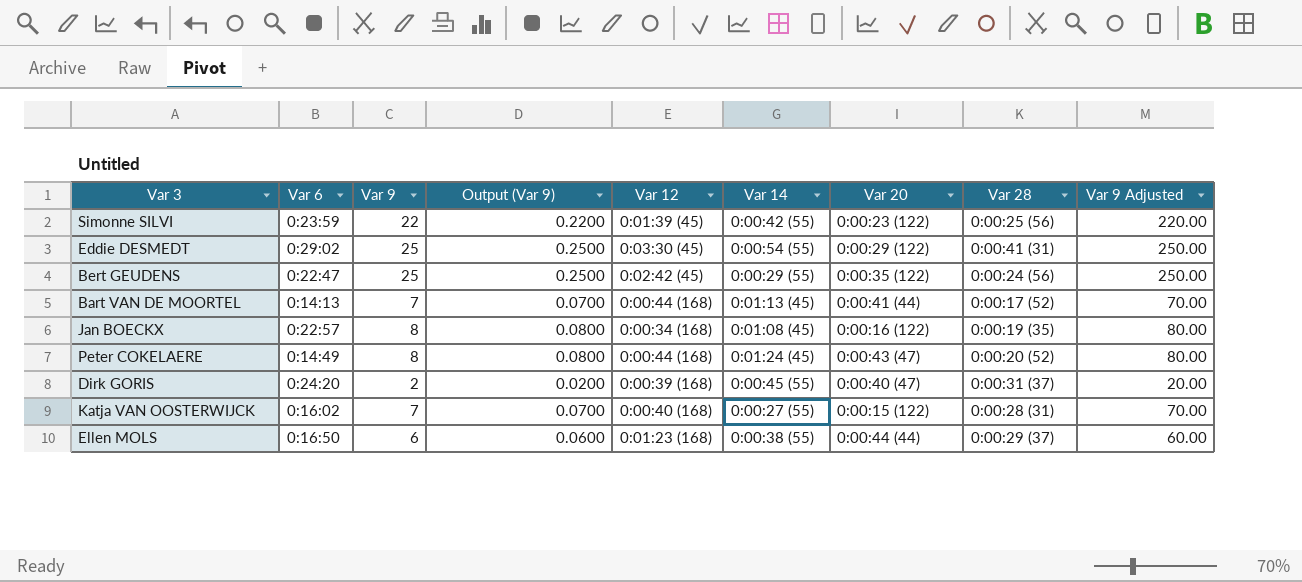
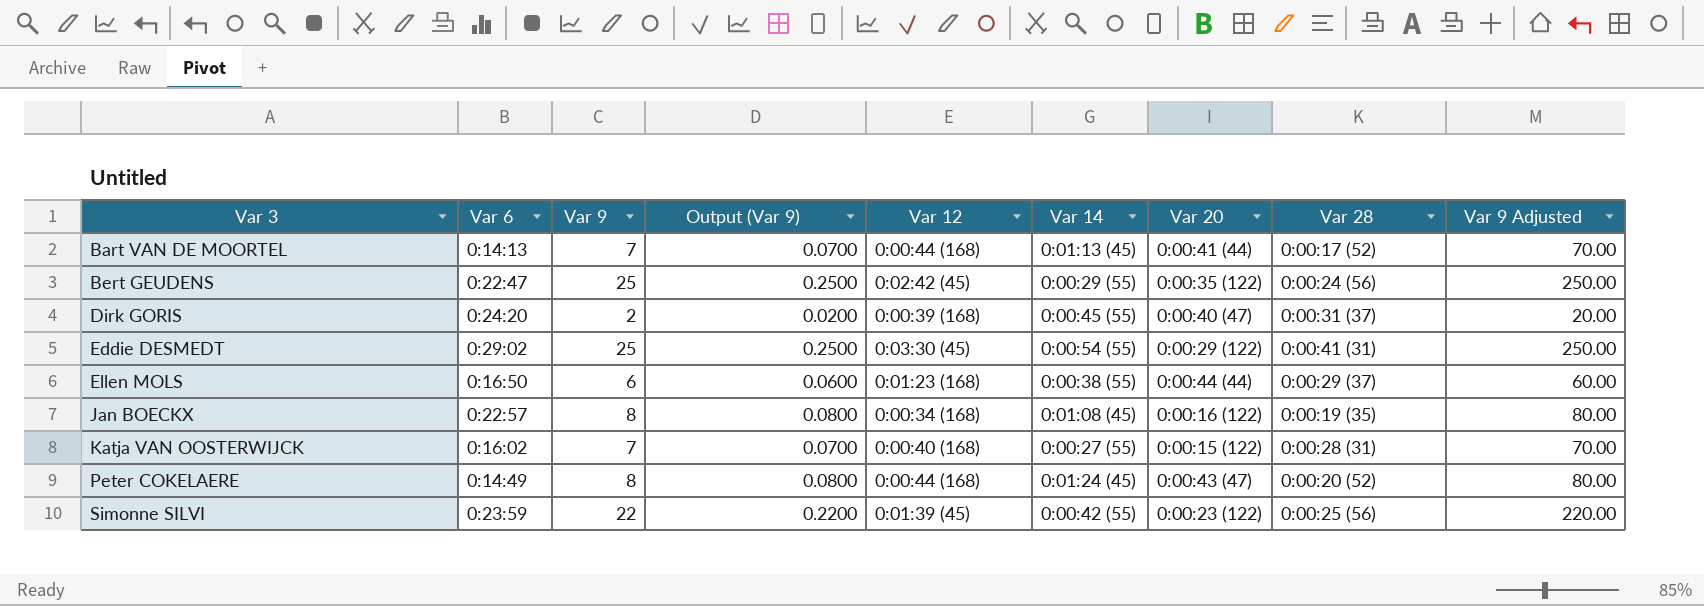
row order: none -> Var 3 ascending

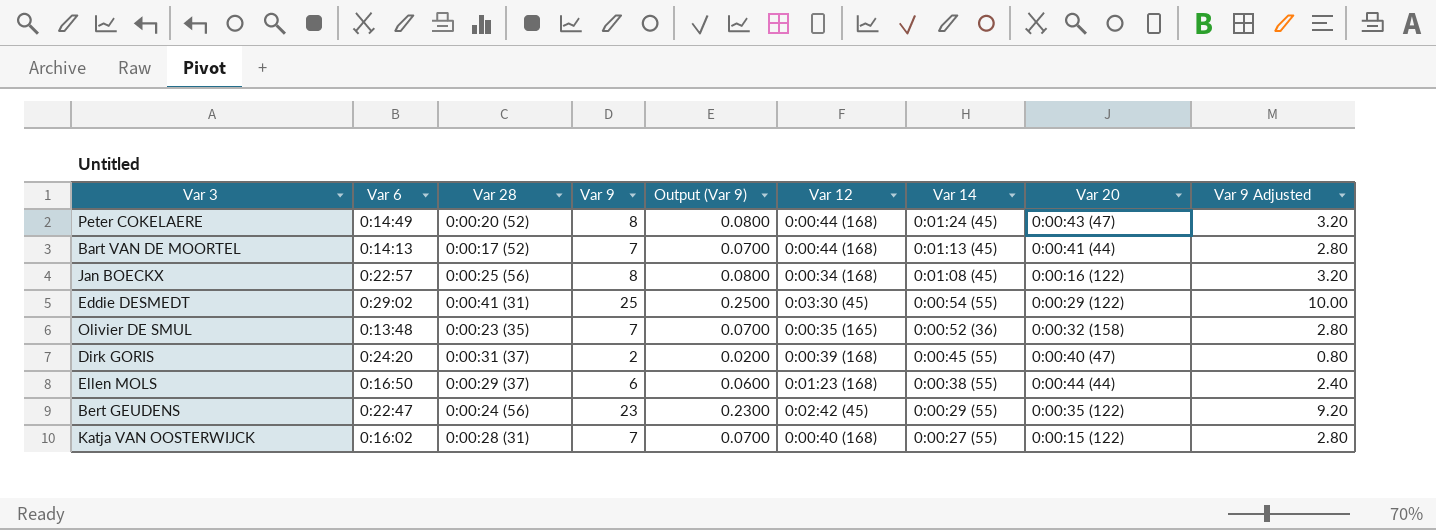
row order: Var 3 ascending -> Var 14 descending
column Var 28 | position: 8 -> 3
column Var 9 Adjusted | formula: [Var 9] * 10 -> [Var 9] * 0.4
row Simonne SILVI: 0:23:59 | 22 | 0.2200 | 0:01:39 (45) | 0:00:42 (55) | 0:00:23 (122) | 0:00:25 (56) | 220.00 -> none
Jan BOECKX | Var 28: 0:00:19 (35) -> 0:00:25 (56)
row Olivier DE SMUL: none -> 0:13:48 | 0:00:23 (35) | 7 | 0.0700 | 0:00:35 (165) | 0:00:52 (36) | 0:00:32 (158) | 2.80
Bert GEUDENS | Var 9: 25 -> 23
Bert GEUDENS | Output (Var 9): 0.2500 -> 0.2300

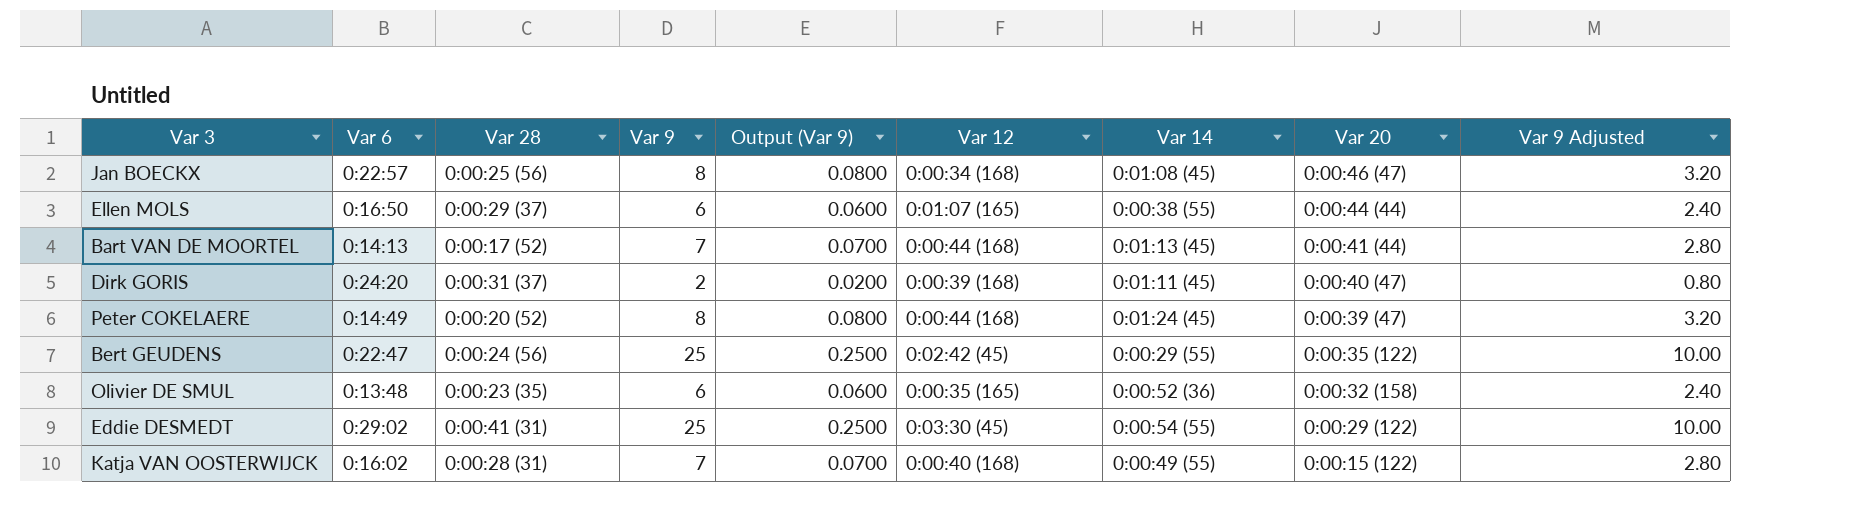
row order: Var 14 descending -> Var 20 descending
Jan BOECKX | Var 20: 0:00:16 (122) -> 0:00:46 (47)
Ellen MOLS | Var 12: 0:01:23 (168) -> 0:01:07 (165)
Dirk GORIS | Var 14: 0:00:45 (55) -> 0:01:11 (45)
Peter COKELAERE | Var 20: 0:00:43 (47) -> 0:00:39 (47)
Bert GEUDENS | Var 9: 23 -> 25
Bert GEUDENS | Output (Var 9): 0.2300 -> 0.2500
Bert GEUDENS | Var 9 Adjusted: 9.20 -> 10.00
Olivier DE SMUL | Var 9: 7 -> 6
Olivier DE SMUL | Output (Var 9): 0.0700 -> 0.0600
Olivier DE SMUL | Var 9 Adjusted: 2.80 -> 2.40
Katja VAN OOSTERWIJCK | Var 14: 0:00:27 (55) -> 0:00:49 (55)

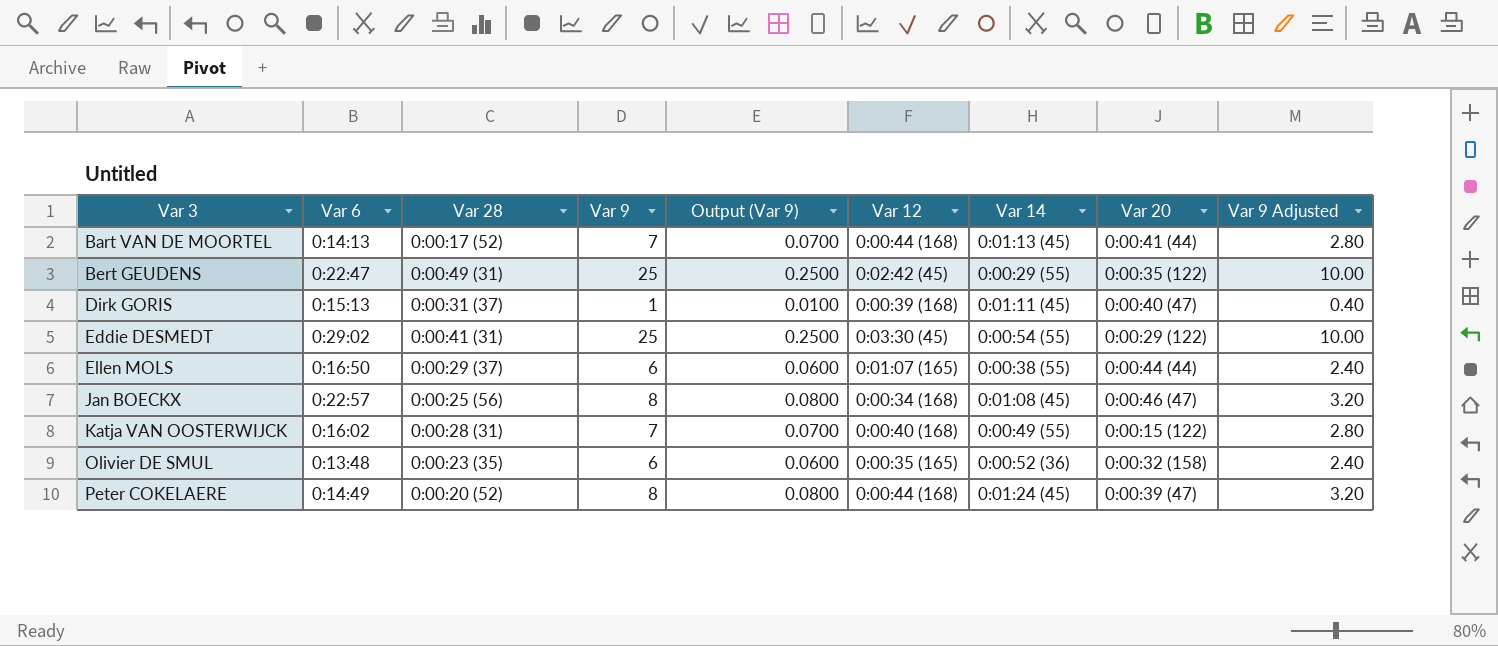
row order: Var 20 descending -> Var 3 ascending
Bert GEUDENS | Var 28: 0:00:24 (56) -> 0:00:49 (31)
Dirk GORIS | Var 6: 0:24:20 -> 0:15:13
Dirk GORIS | Var 9: 2 -> 1
Dirk GORIS | Output (Var 9): 0.0200 -> 0.0100
Dirk GORIS | Var 9 Adjusted: 0.80 -> 0.40

